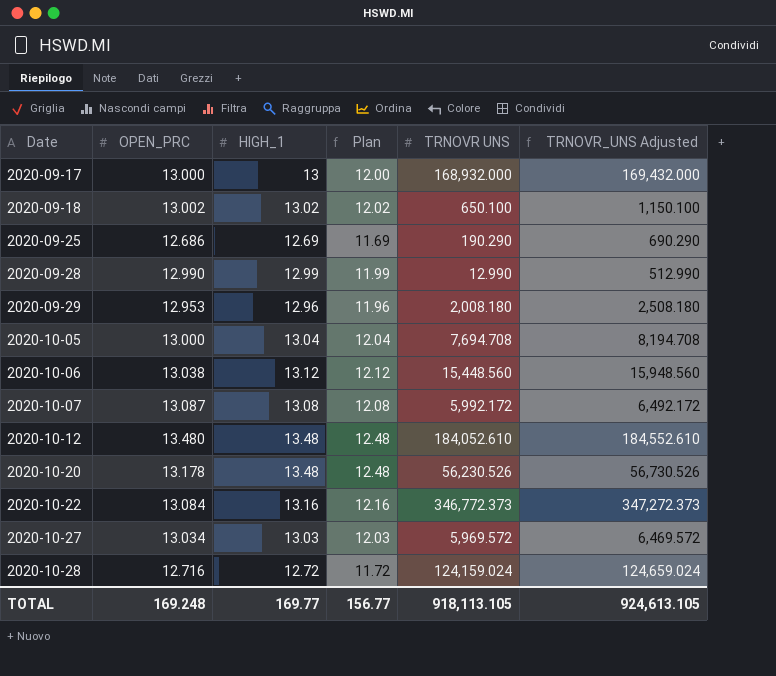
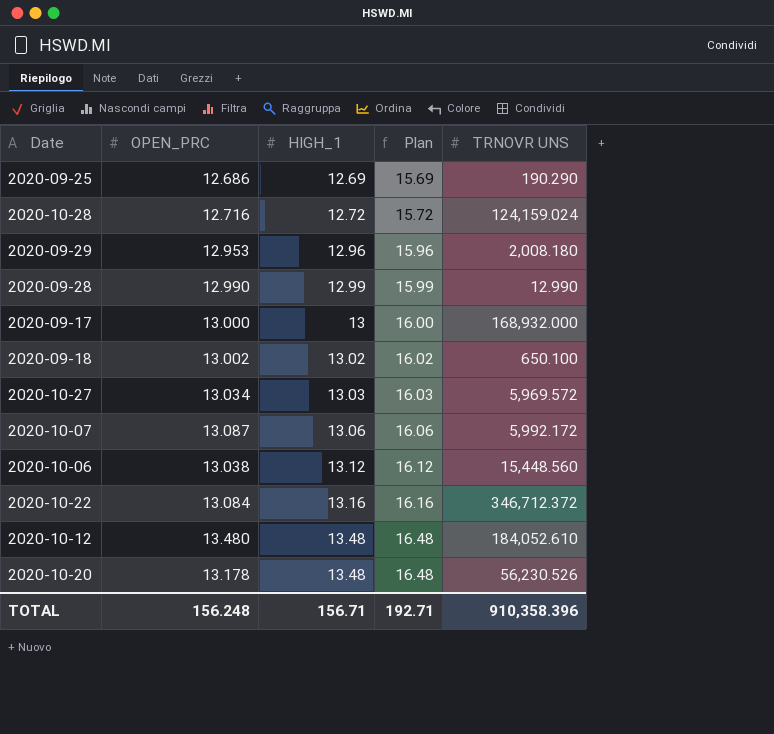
row order: Date ascending -> HIGH_1 ascending
column TRNOVR_UNS Adjusted | formula: [TRNOVR UNS] + 500 -> none
column Plan | formula: [HIGH_1] - 1 -> [HIGH_1] + 3
row 2020-10-05: 13.000 | 13.04 | 12.04 | 7,694.708 | 8,194.708 -> none
2020-10-07 | HIGH_1: 13.08 -> 13.06
2020-10-22 | TRNOVR UNS: 346,772.373 -> 346,712.372
TOTAL | OPEN_PRC: 169.248 -> 156.248
TOTAL | HIGH_1: 169.77 -> 156.71
TOTAL | Plan: 156.77 -> 192.71
TOTAL | TRNOVR UNS: 918,113.105 -> 910,358.396

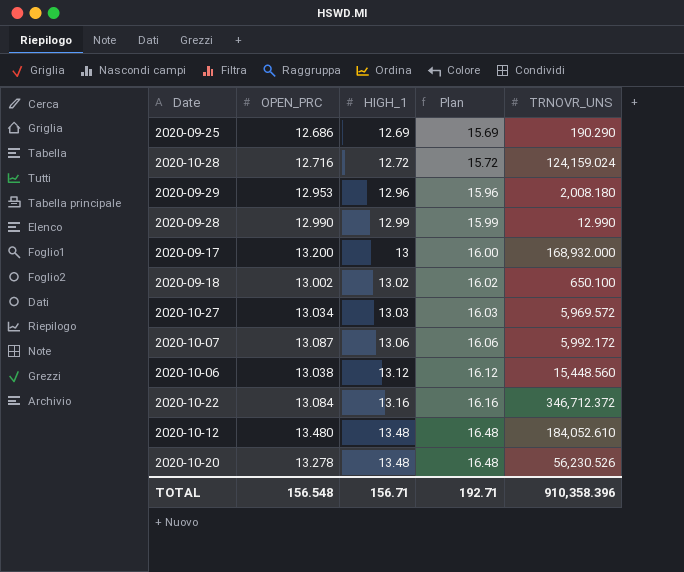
column name: TRNOVR UNS -> TRNOVR_UNS
2020-09-17 | OPEN_PRC: 13.000 -> 13.200
2020-10-20 | OPEN_PRC: 13.178 -> 13.278
TOTAL | OPEN_PRC: 156.248 -> 156.548

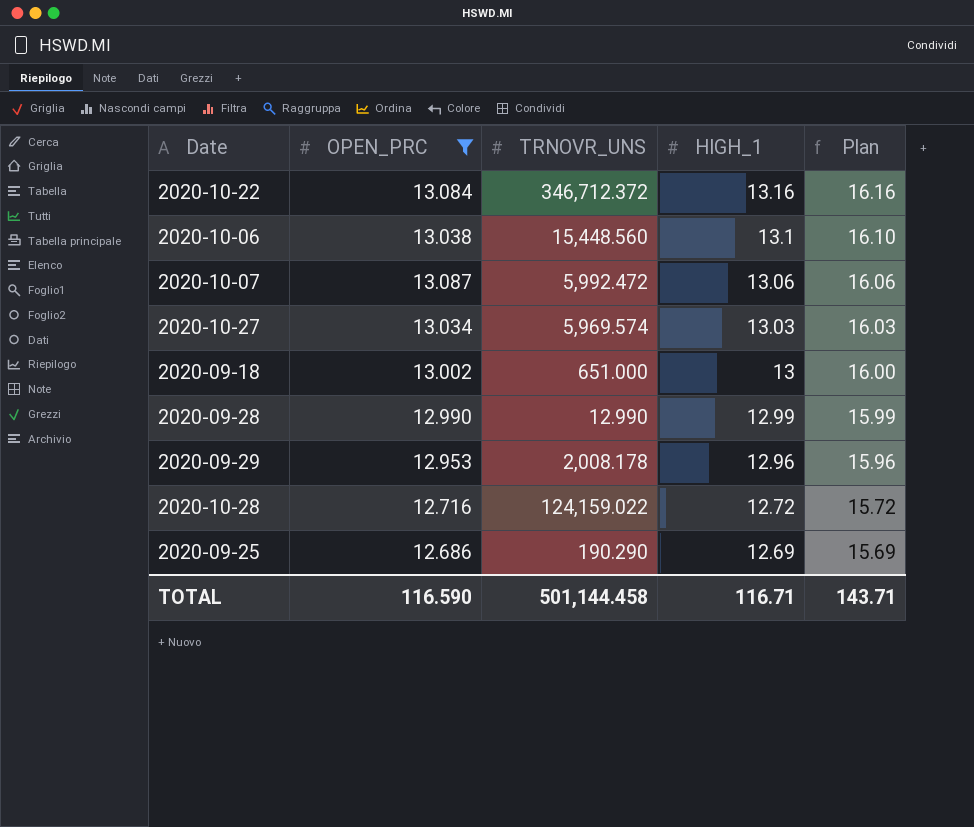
filter: none -> OPEN_PRC <= 13.087
row order: HIGH_1 ascending -> HIGH_1 descending
column TRNOVR_UNS | position: 5 -> 3
2020-10-06 | HIGH_1: 13.12 -> 13.1
2020-10-06 | Plan: 16.12 -> 16.10
2020-10-07 | TRNOVR_UNS: 5,992.172 -> 5,992.472
2020-10-27 | TRNOVR_UNS: 5,969.572 -> 5,969.574
2020-09-18 | TRNOVR_UNS: 650.100 -> 651.000
2020-09-18 | HIGH_1: 13.02 -> 13
2020-09-18 | Plan: 16.02 -> 16.00
2020-09-29 | TRNOVR_UNS: 2,008.180 -> 2,008.178
2020-10-28 | TRNOVR_UNS: 124,159.024 -> 124,159.022
TOTAL | OPEN_PRC: 156.548 -> 116.590
TOTAL | TRNOVR_UNS: 910,358.396 -> 501,144.458
TOTAL | HIGH_1: 156.71 -> 116.71
TOTAL | Plan: 192.71 -> 143.71

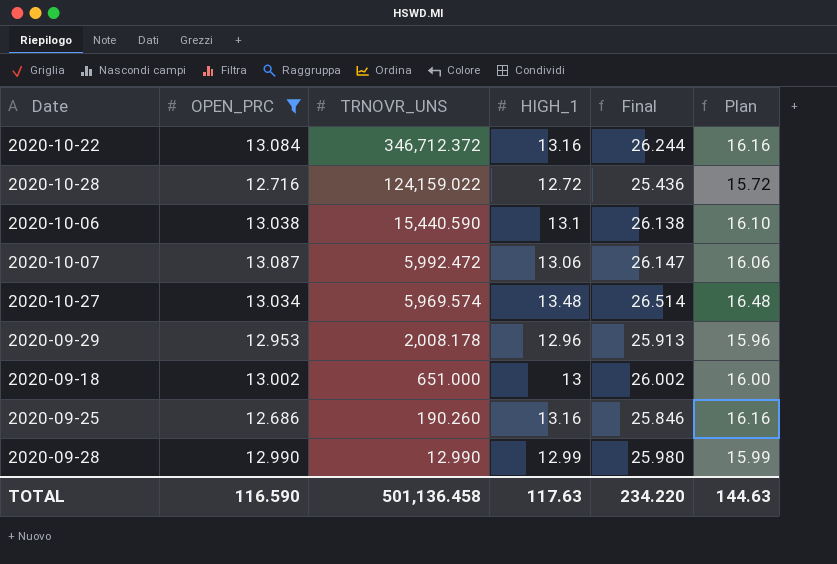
row order: HIGH_1 descending -> TRNOVR_UNS descending
column Final | formula: none -> [OPEN_PRC] + [HIGH_1]
2020-10-06 | TRNOVR_UNS: 15,448.560 -> 15,440.590
2020-10-27 | HIGH_1: 13.03 -> 13.48
2020-10-27 | Plan: 16.03 -> 16.48
2020-09-25 | TRNOVR_UNS: 190.290 -> 190.260
2020-09-25 | HIGH_1: 12.69 -> 13.16
2020-09-25 | Plan: 15.69 -> 16.16
TOTAL | TRNOVR_UNS: 501,144.458 -> 501,136.458
TOTAL | HIGH_1: 116.71 -> 117.63
TOTAL | Plan: 143.71 -> 144.63

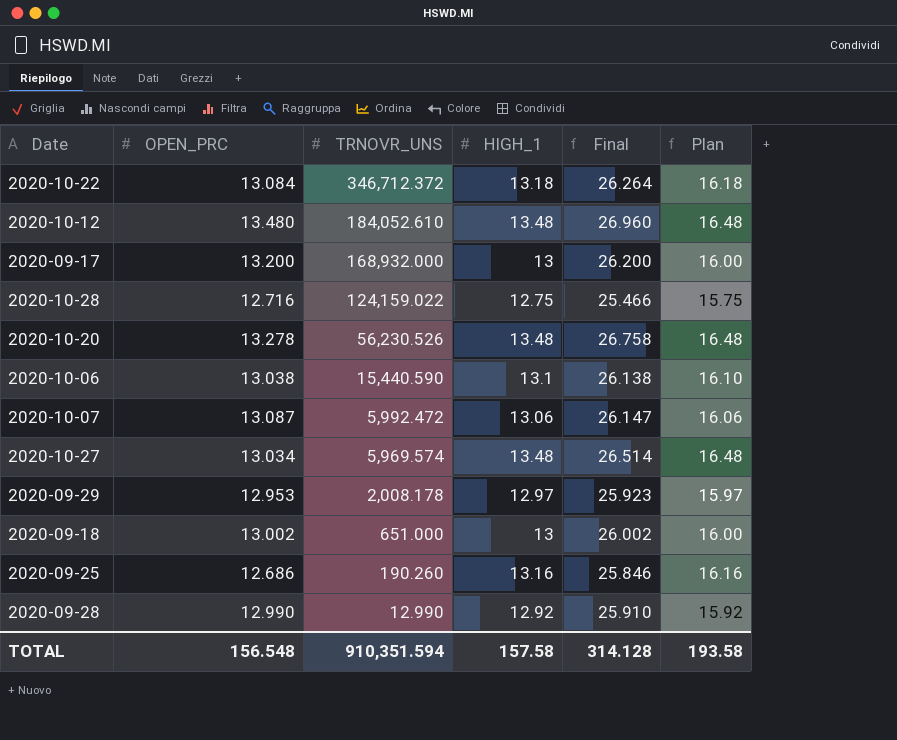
filter: OPEN_PRC <= 13.087 -> none
2020-10-22 | HIGH_1: 13.16 -> 13.18
2020-10-22 | Final: 26.244 -> 26.264
2020-10-22 | Plan: 16.16 -> 16.18
2020-10-28 | HIGH_1: 12.72 -> 12.75
2020-10-28 | Final: 25.436 -> 25.466
2020-10-28 | Plan: 15.72 -> 15.75
2020-09-29 | HIGH_1: 12.96 -> 12.97
2020-09-29 | Final: 25.913 -> 25.923
2020-09-29 | Plan: 15.96 -> 15.97
2020-09-28 | HIGH_1: 12.99 -> 12.92
2020-09-28 | Final: 25.980 -> 25.910
2020-09-28 | Plan: 15.99 -> 15.92
TOTAL | OPEN_PRC: 116.590 -> 156.548
TOTAL | TRNOVR_UNS: 501,136.458 -> 910,351.594
TOTAL | HIGH_1: 117.63 -> 157.58
TOTAL | Final: 234.220 -> 314.128
TOTAL | Plan: 144.63 -> 193.58

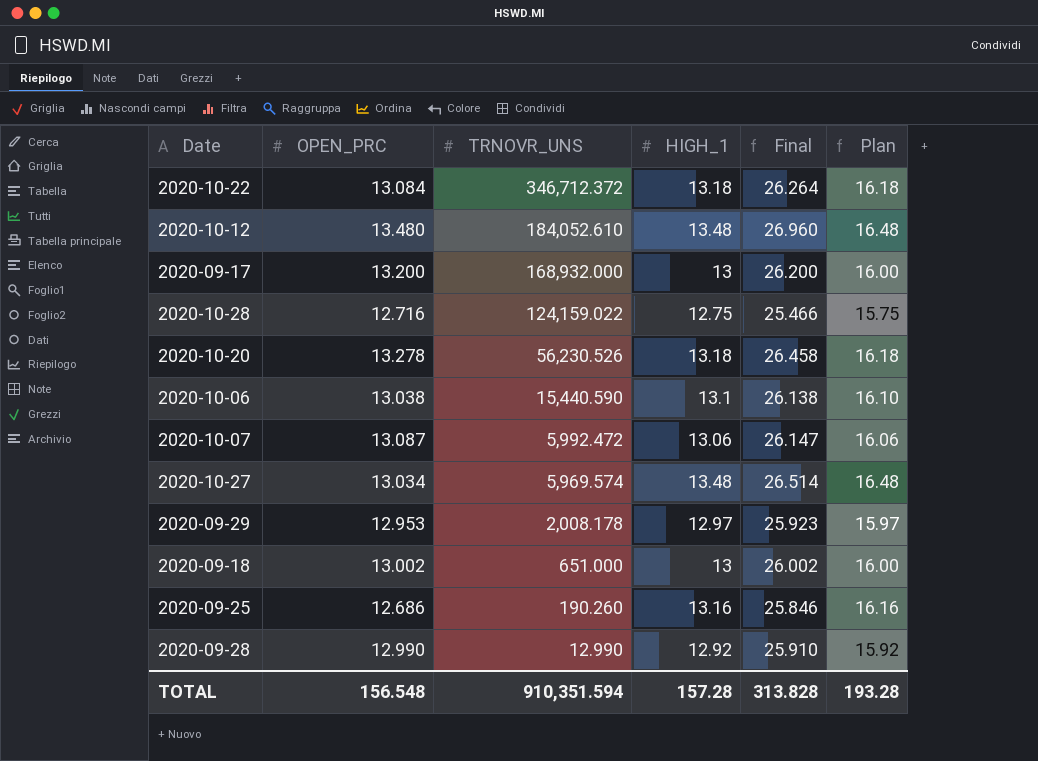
2020-10-20 | HIGH_1: 13.48 -> 13.18
2020-10-20 | Final: 26.758 -> 26.458
2020-10-20 | Plan: 16.48 -> 16.18
TOTAL | HIGH_1: 157.58 -> 157.28
TOTAL | Final: 314.128 -> 313.828
TOTAL | Plan: 193.58 -> 193.28

